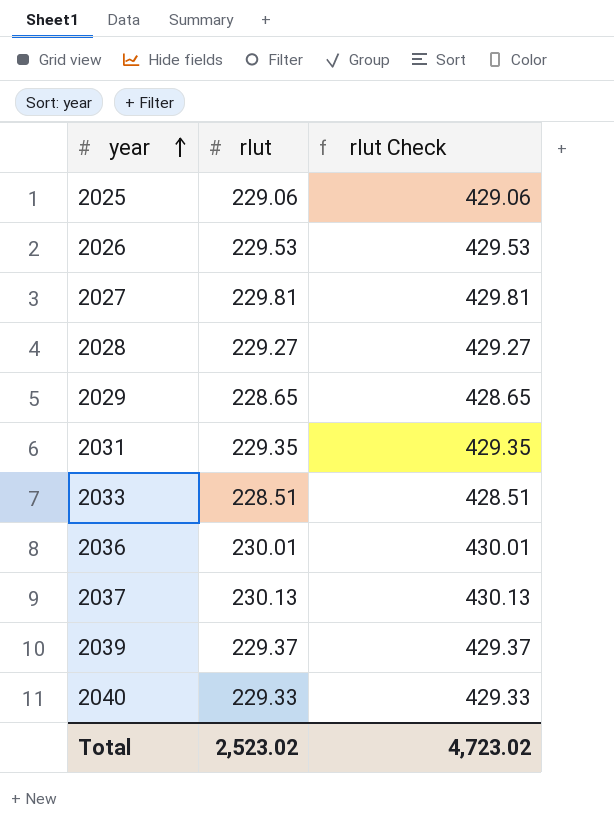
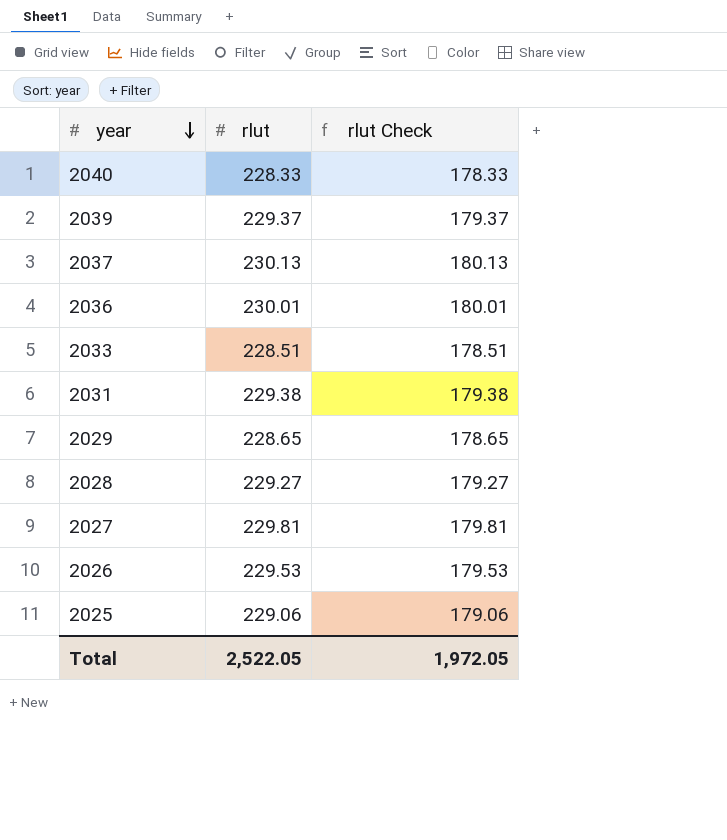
row order: year ascending -> year descending
column rlut Check | formula: [rlut] + 200 -> [rlut] - 50
2040 | rlut: 229.33 -> 228.33
2031 | rlut: 229.35 -> 229.38
Total | rlut: 2,523.02 -> 2,522.05
Total | rlut Check: 4,723.02 -> 1,972.05

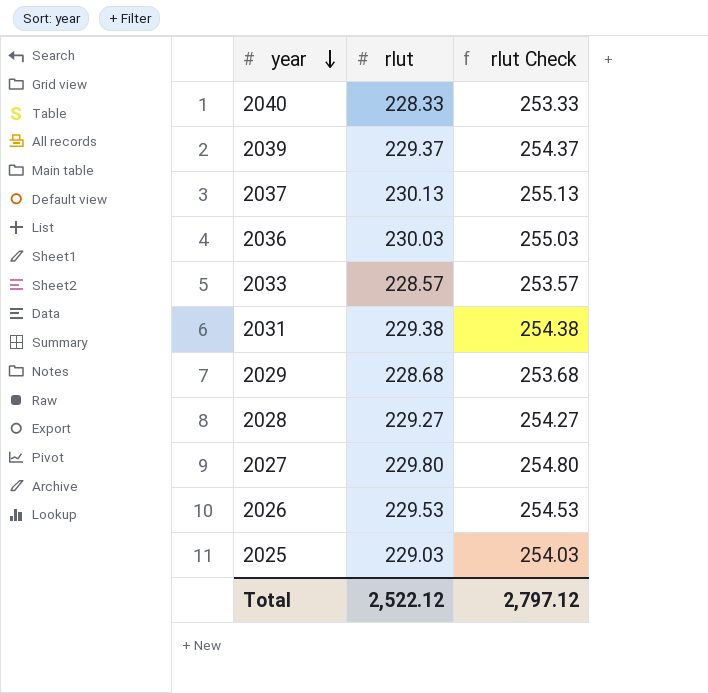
column rlut Check | formula: [rlut] - 50 -> [rlut] + 25
2036 | rlut: 230.01 -> 230.03
2033 | rlut: 228.51 -> 228.57
2029 | rlut: 228.65 -> 228.68
2027 | rlut: 229.81 -> 229.80
2025 | rlut: 229.06 -> 229.03
Total | rlut: 2,522.05 -> 2,522.12
Total | rlut Check: 1,972.05 -> 2,797.12

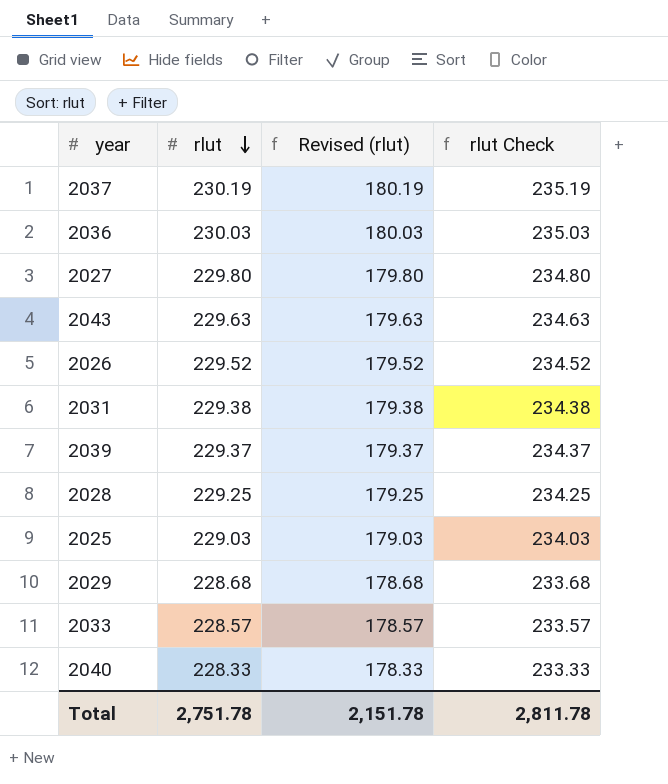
row order: year descending -> rlut descending
column Revised (rlut) | formula: none -> [rlut] - 50
column rlut Check | formula: [rlut] + 25 -> [rlut] + 5
2037 | rlut: 230.13 -> 230.19
row 2043: none -> 229.63 | 179.63 | 234.63
2026 | rlut: 229.53 -> 229.52
2028 | rlut: 229.27 -> 229.25
Total | rlut: 2,522.12 -> 2,751.78
Total | rlut Check: 2,797.12 -> 2,811.78

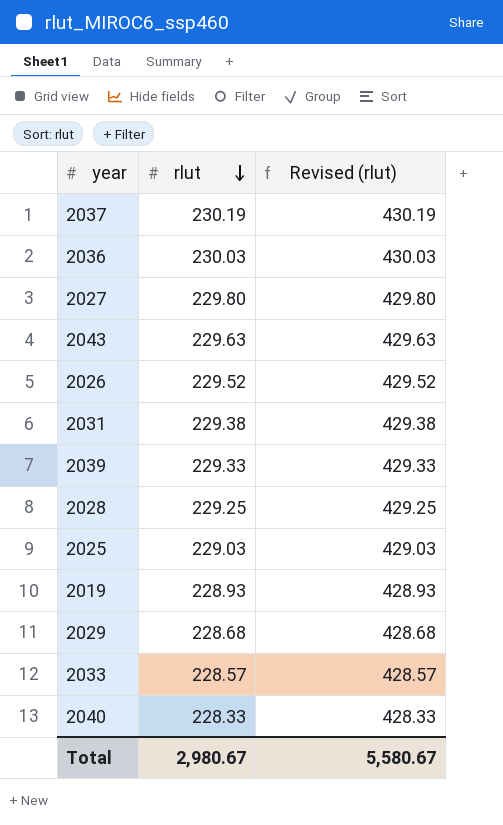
column rlut Check | formula: [rlut] + 5 -> none
column Revised (rlut) | formula: [rlut] - 50 -> [rlut] + 200
2039 | rlut: 229.37 -> 229.33
row 2019: none -> 228.93 | 428.93
Total | rlut: 2,751.78 -> 2,980.67
Total | Revised (rlut): 2,151.78 -> 5,580.67

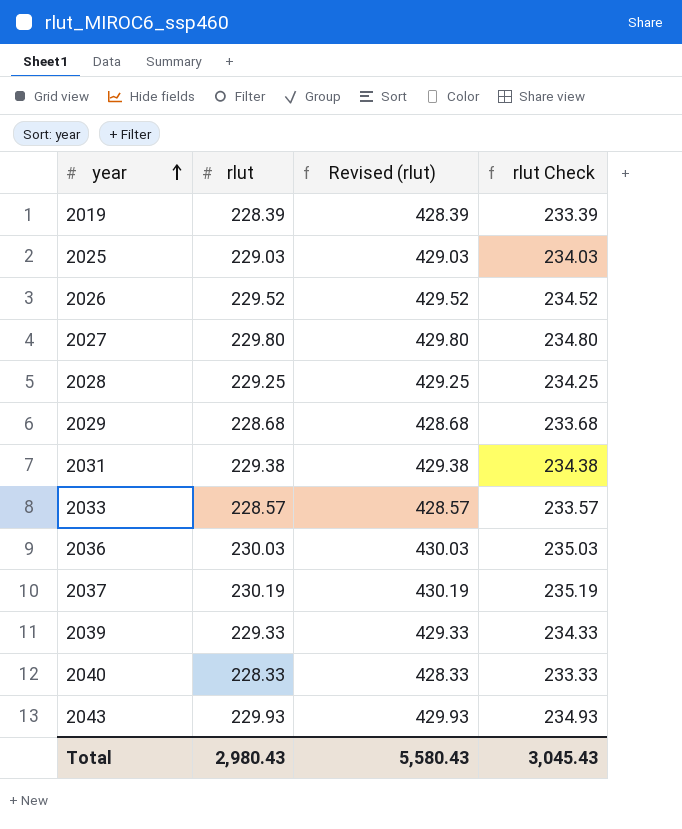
row order: rlut descending -> year ascending
column rlut Check | formula: none -> [rlut] + 5
2019 | rlut: 228.93 -> 228.39
2019 | Revised (rlut): 428.93 -> 428.39
2043 | rlut: 229.63 -> 229.93
2043 | Revised (rlut): 429.63 -> 429.93
Total | rlut: 2,980.67 -> 2,980.43
Total | Revised (rlut): 5,580.67 -> 5,580.43

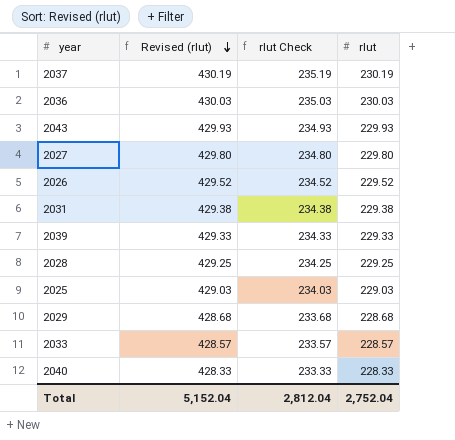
row order: year ascending -> Revised (rlut) descending
column rlut | position: 2 -> 4
row 2019: 228.39 | 428.39 | 233.39 -> none
Total | Revised (rlut): 5,580.43 -> 5,152.04
Total | rlut Check: 3,045.43 -> 2,812.04
Total | rlut: 2,980.43 -> 2,752.04

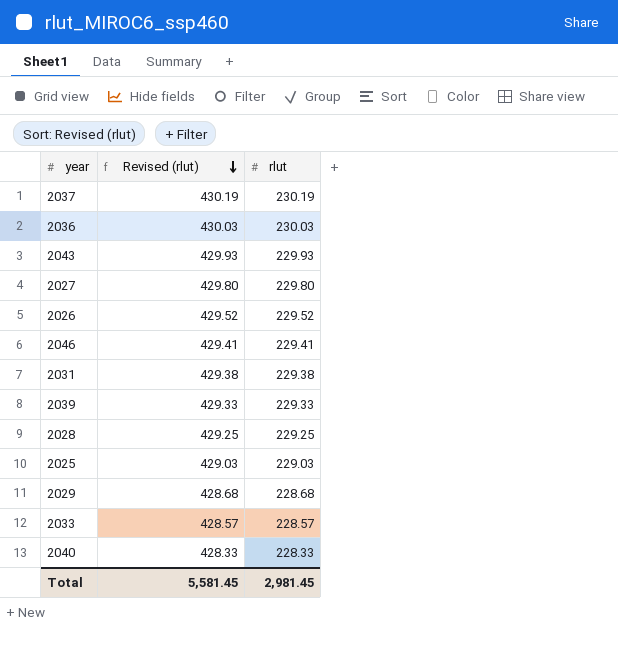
column rlut Check | formula: [rlut] + 5 -> none
row 2046: none -> 429.41 | 229.41
Total | Revised (rlut): 5,152.04 -> 5,581.45
Total | rlut: 2,752.04 -> 2,981.45

